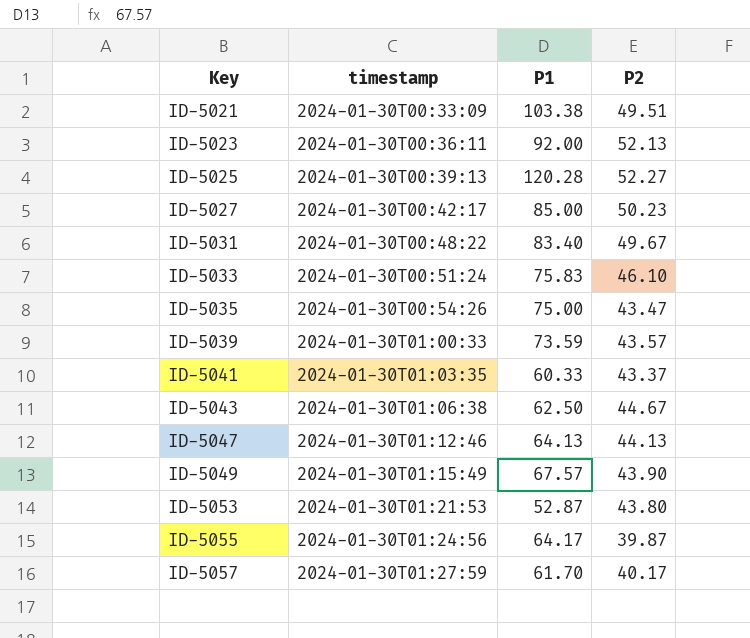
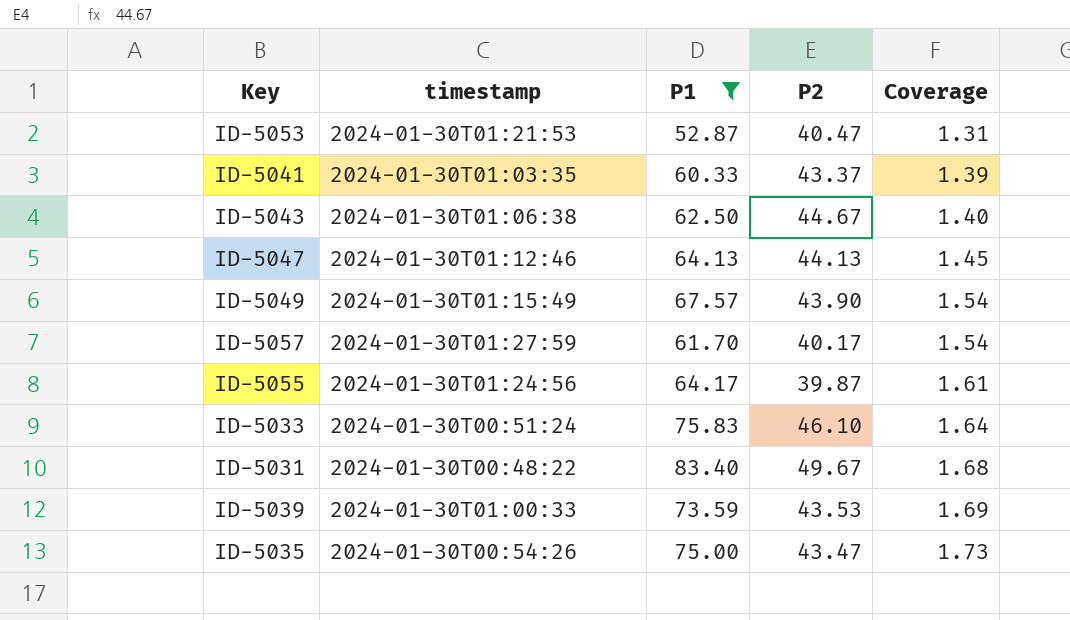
filter: none -> P1 <= 83.40
row order: Key ascending -> Coverage ascending
column Coverage | formula: none -> [P1] / [P2]
ID-5053 | P2: 43.80 -> 40.47
ID-5039 | P2: 43.57 -> 43.53

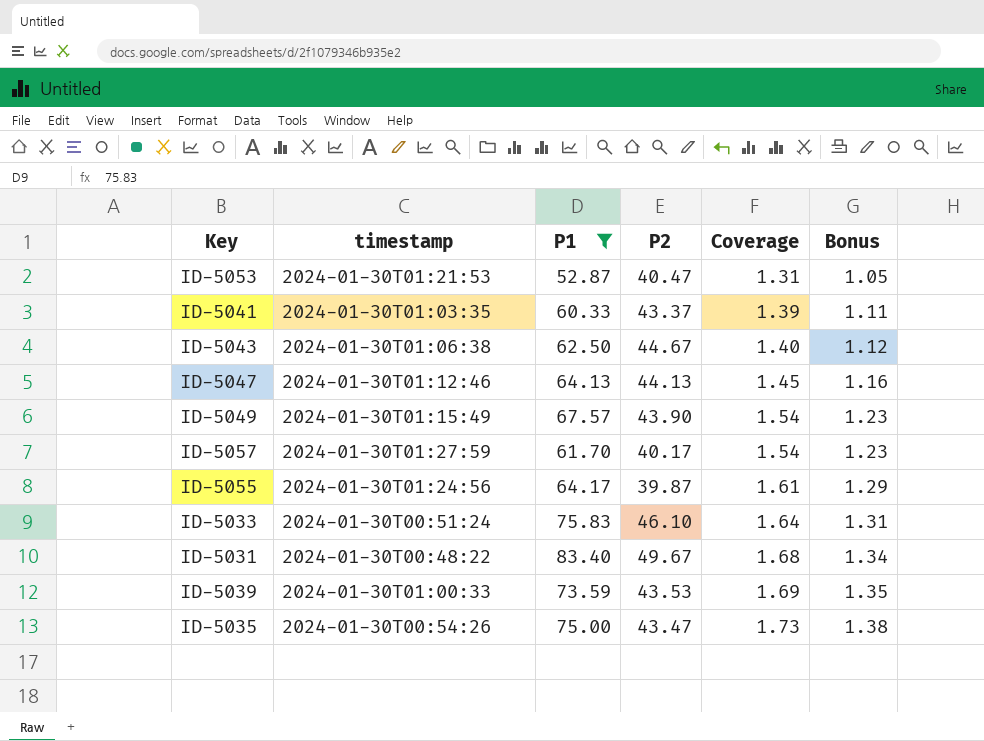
column Bonus | formula: none -> [Coverage] * 0.8

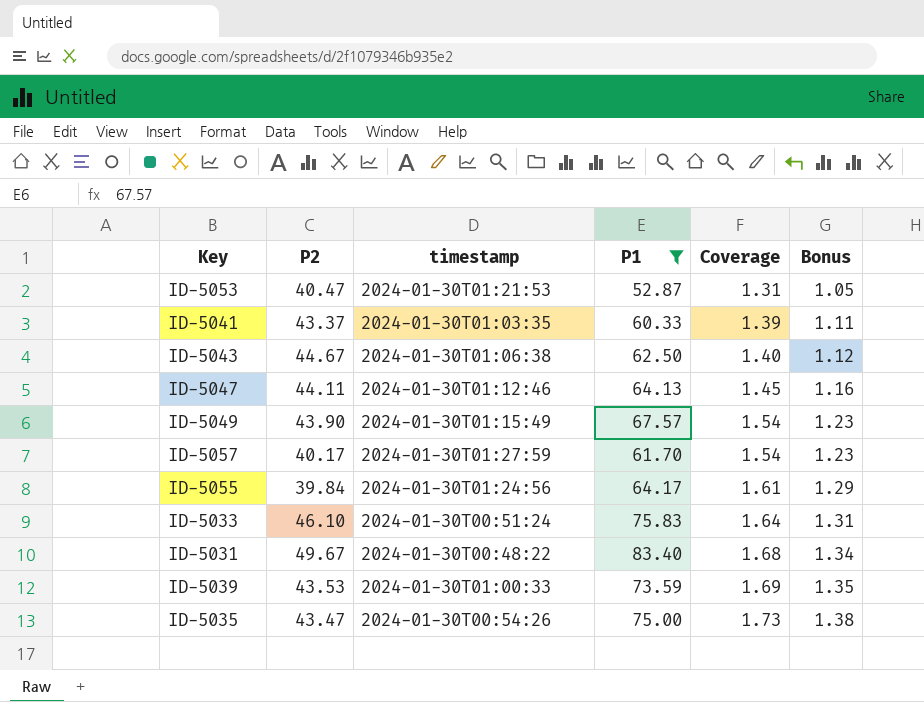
column P2 | position: 4 -> 2
ID-5047 | P2: 44.13 -> 44.11
ID-5055 | P2: 39.87 -> 39.84

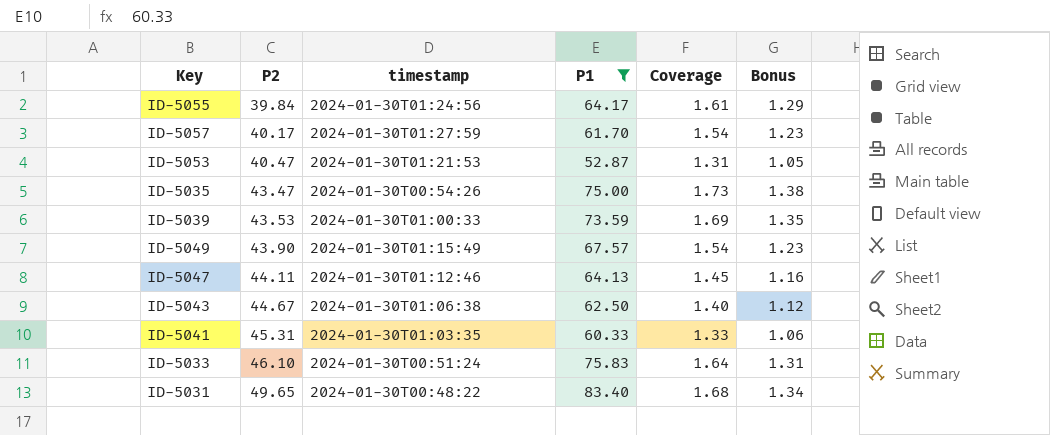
row order: Coverage ascending -> P2 ascending
ID-5041 | P2: 43.37 -> 45.31
ID-5041 | Coverage: 1.39 -> 1.33
ID-5041 | Bonus: 1.11 -> 1.06
ID-5031 | P2: 49.67 -> 49.65

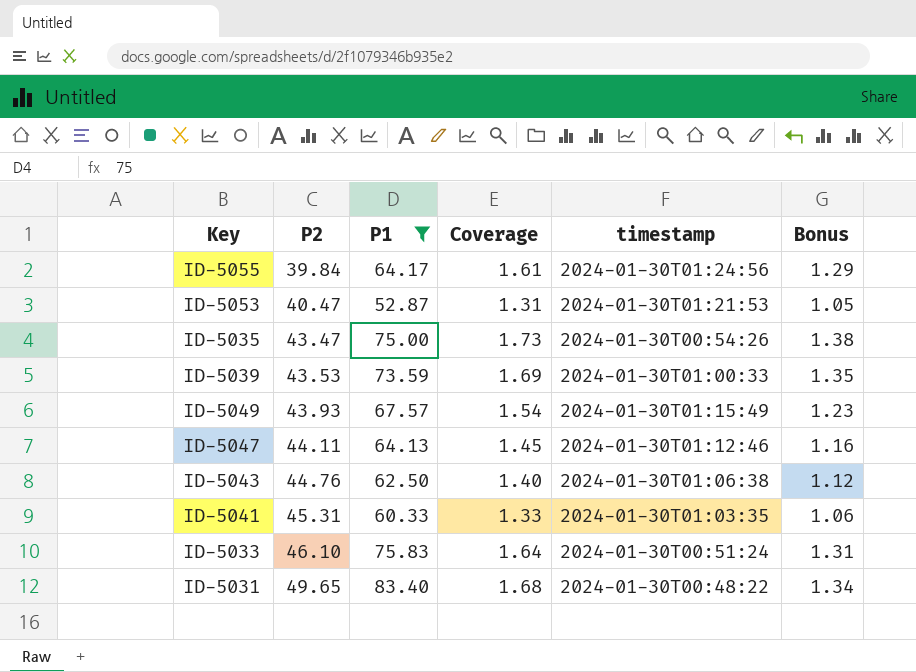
column timestamp | position: 3 -> 5
row ID-5057: 40.17 | 2024-01-30T01:27:59 | 61.70 | 1.54 | 1.23 -> none
ID-5049 | P2: 43.90 -> 43.93
ID-5043 | P2: 44.67 -> 44.76

